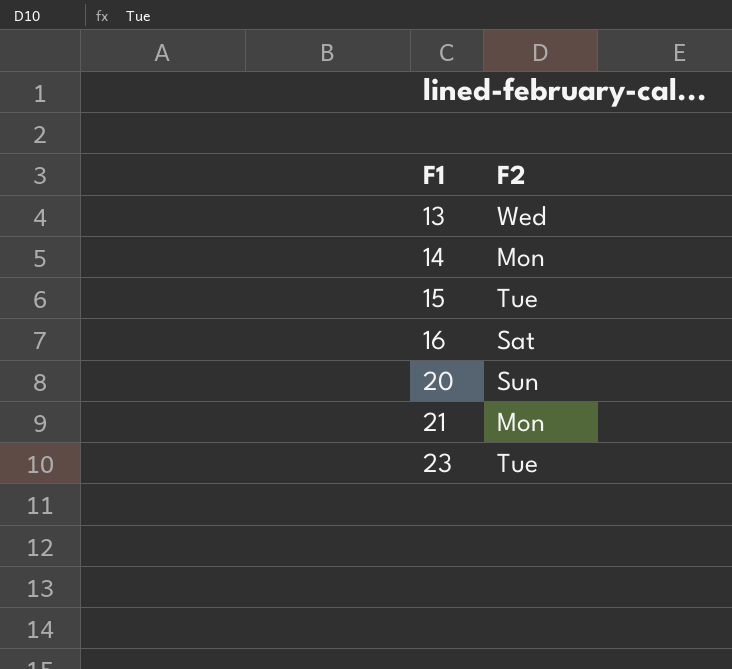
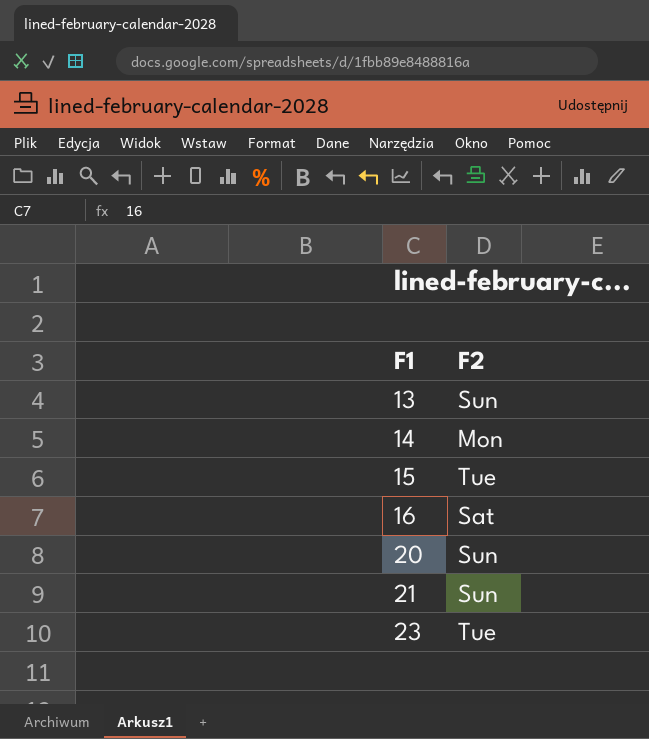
13 | F2: Wed -> Sun
21 | F2: Mon -> Sun

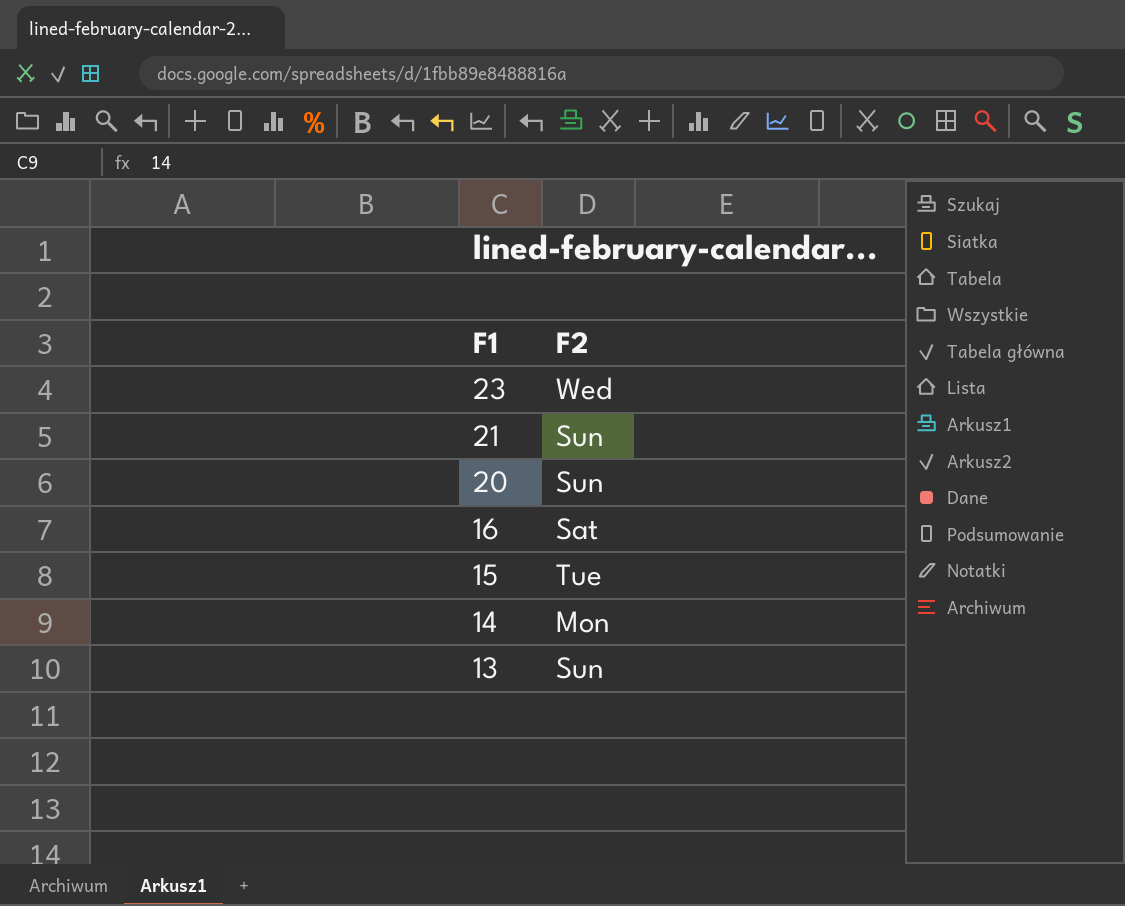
row order: F1 ascending -> F1 descending
23 | F2: Tue -> Wed

